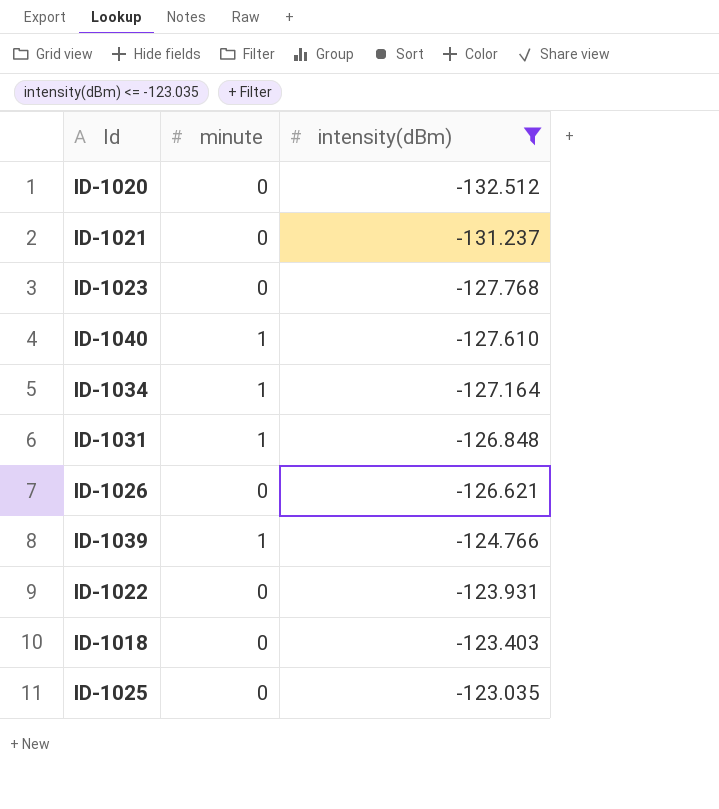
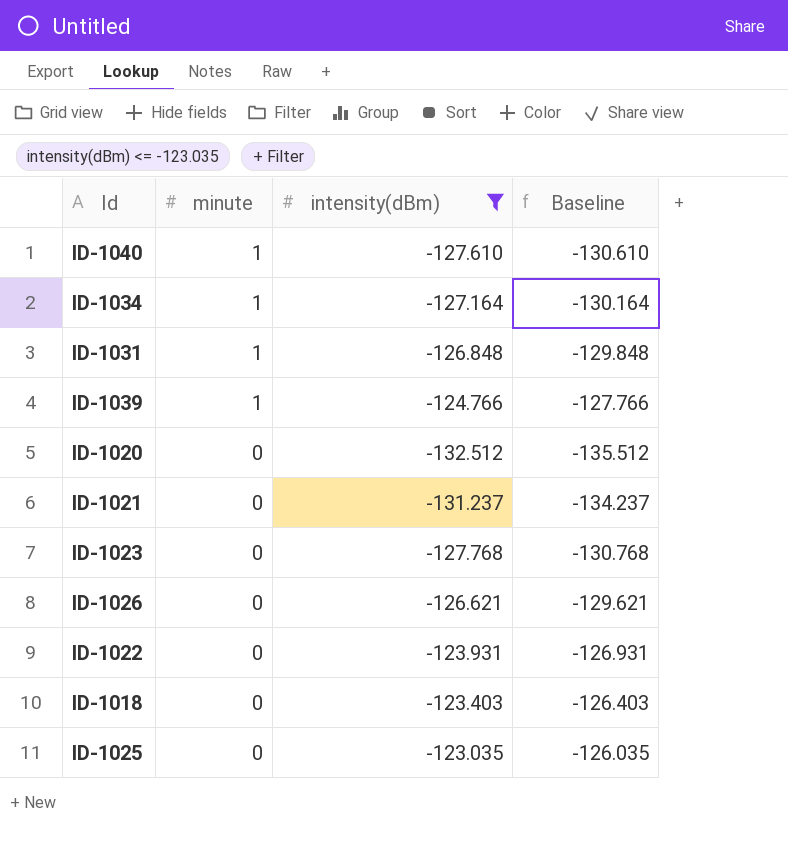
row order: intensity(dBm) ascending -> minute descending
column Baseline | formula: none -> [intensity(dBm)] - 3

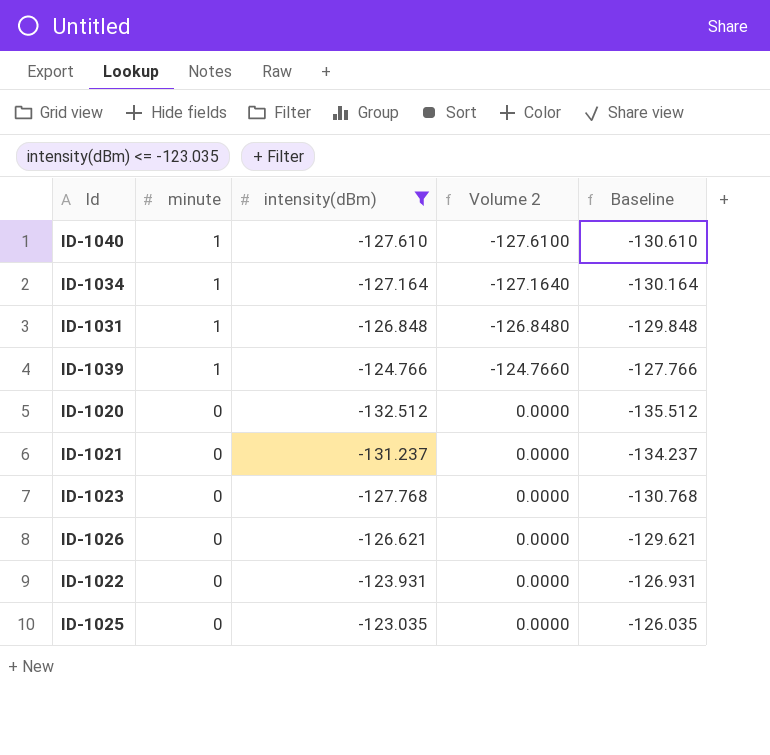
column Volume 2 | formula: none -> [minute] * [intensity(dBm)]
row ID-1018: 0 | -123.403 | -126.403 -> none

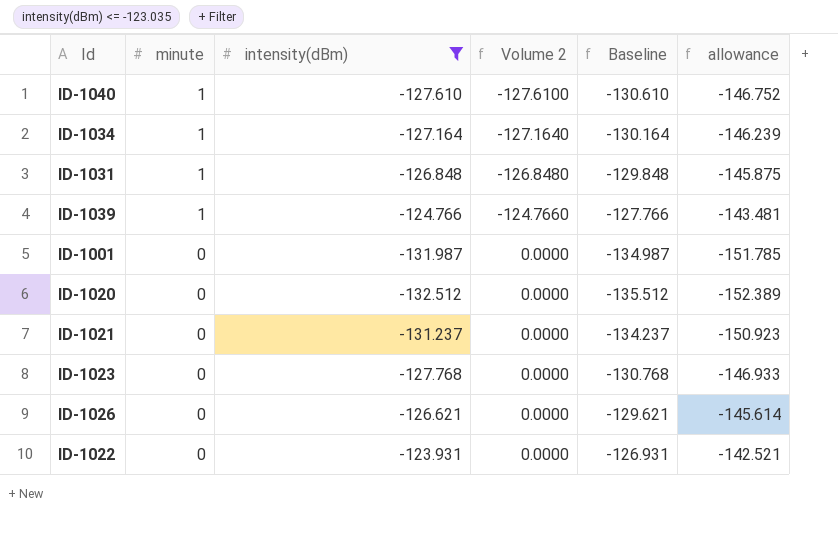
column allowance | formula: none -> [intensity(dBm)] * 1.15
row ID-1025: 0 | -123.035 | 0.0000 | -126.035 -> none
row ID-1001: none -> 0 | -131.987 | 0.0000 | -134.987 | -151.785

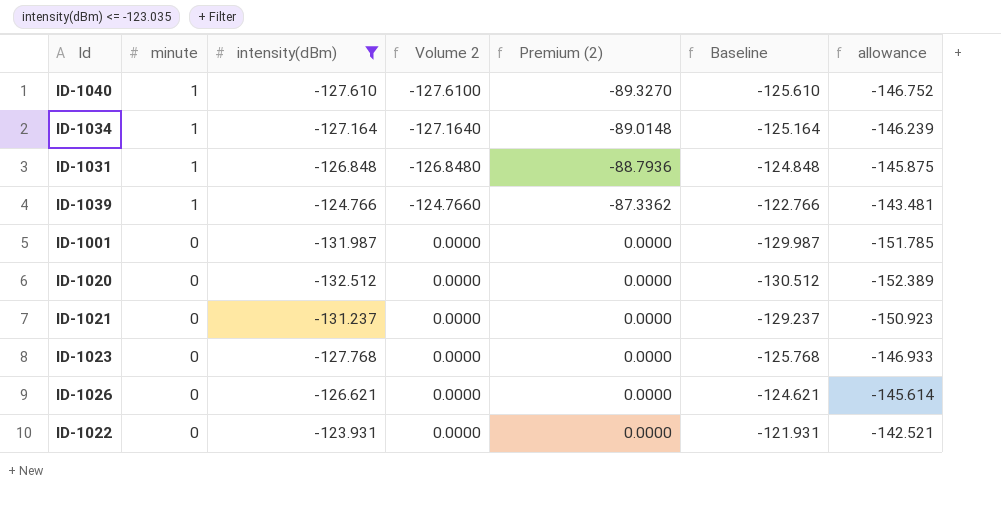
column Premium (2) | formula: none -> [Volume 2] * 0.7
column Baseline | formula: [intensity(dBm)] - 3 -> [intensity(dBm)] + 2

